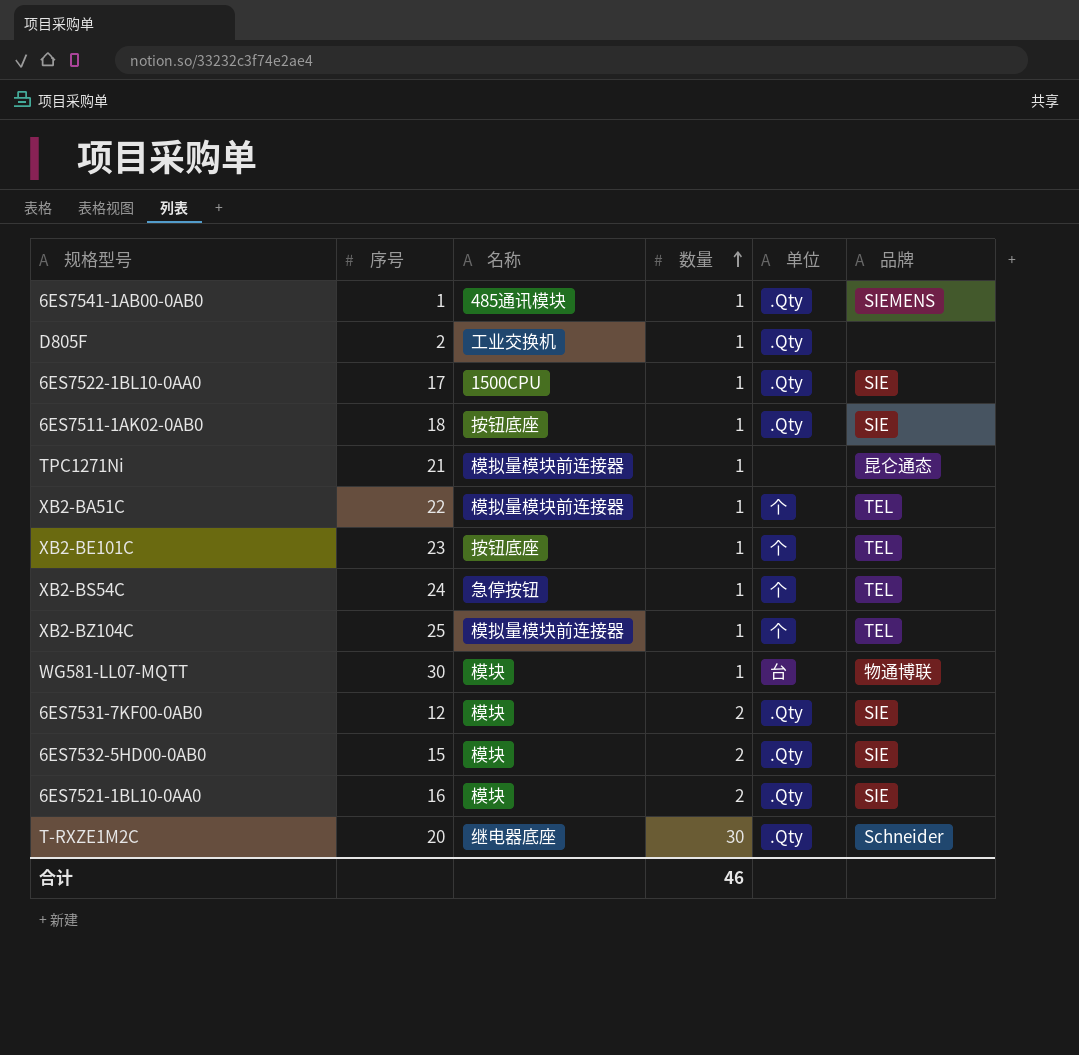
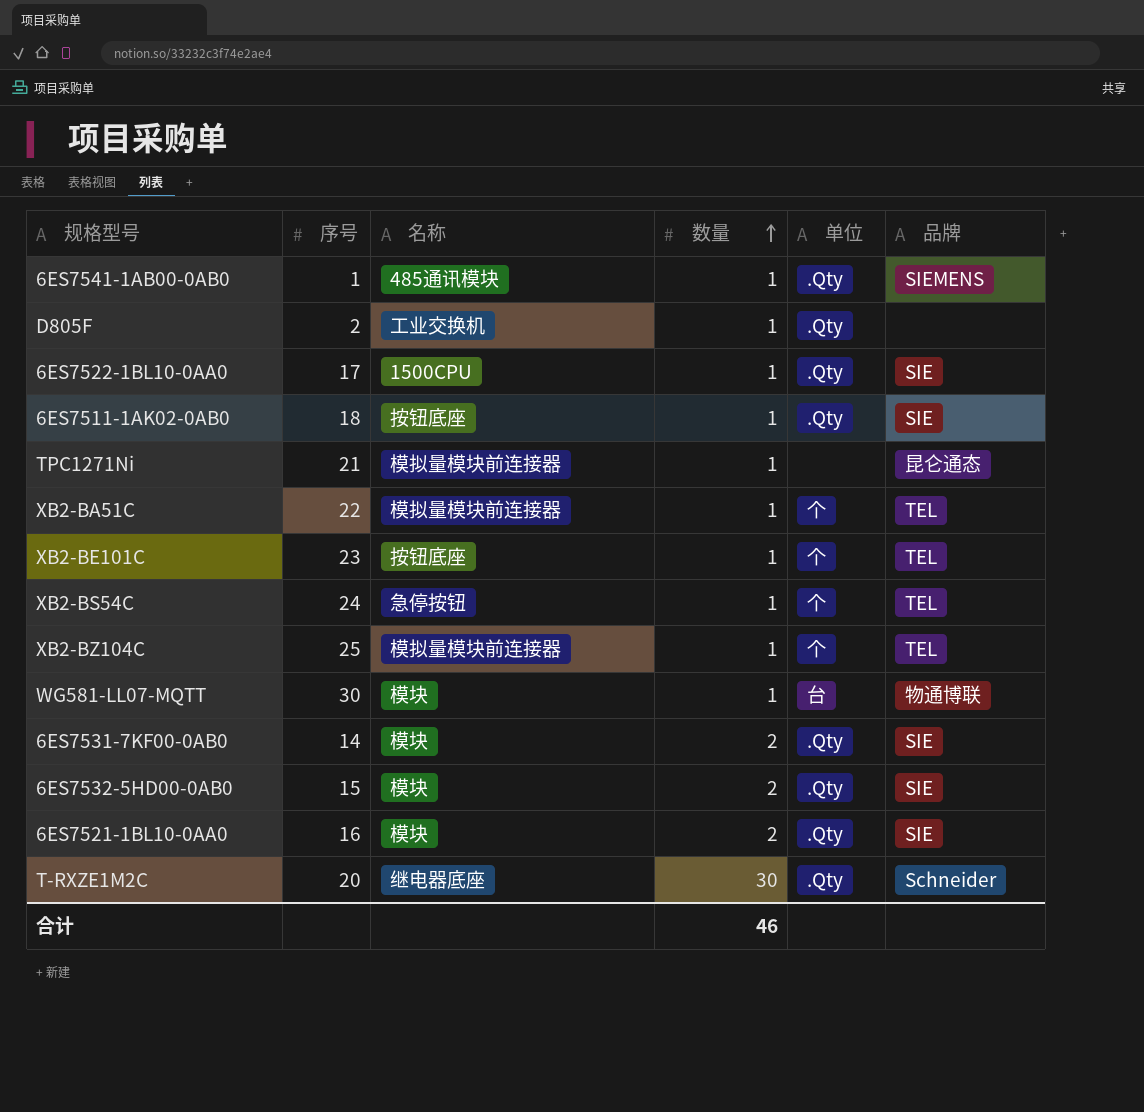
6ES7531-7KF00-0AB0 | 序号: 12 -> 14

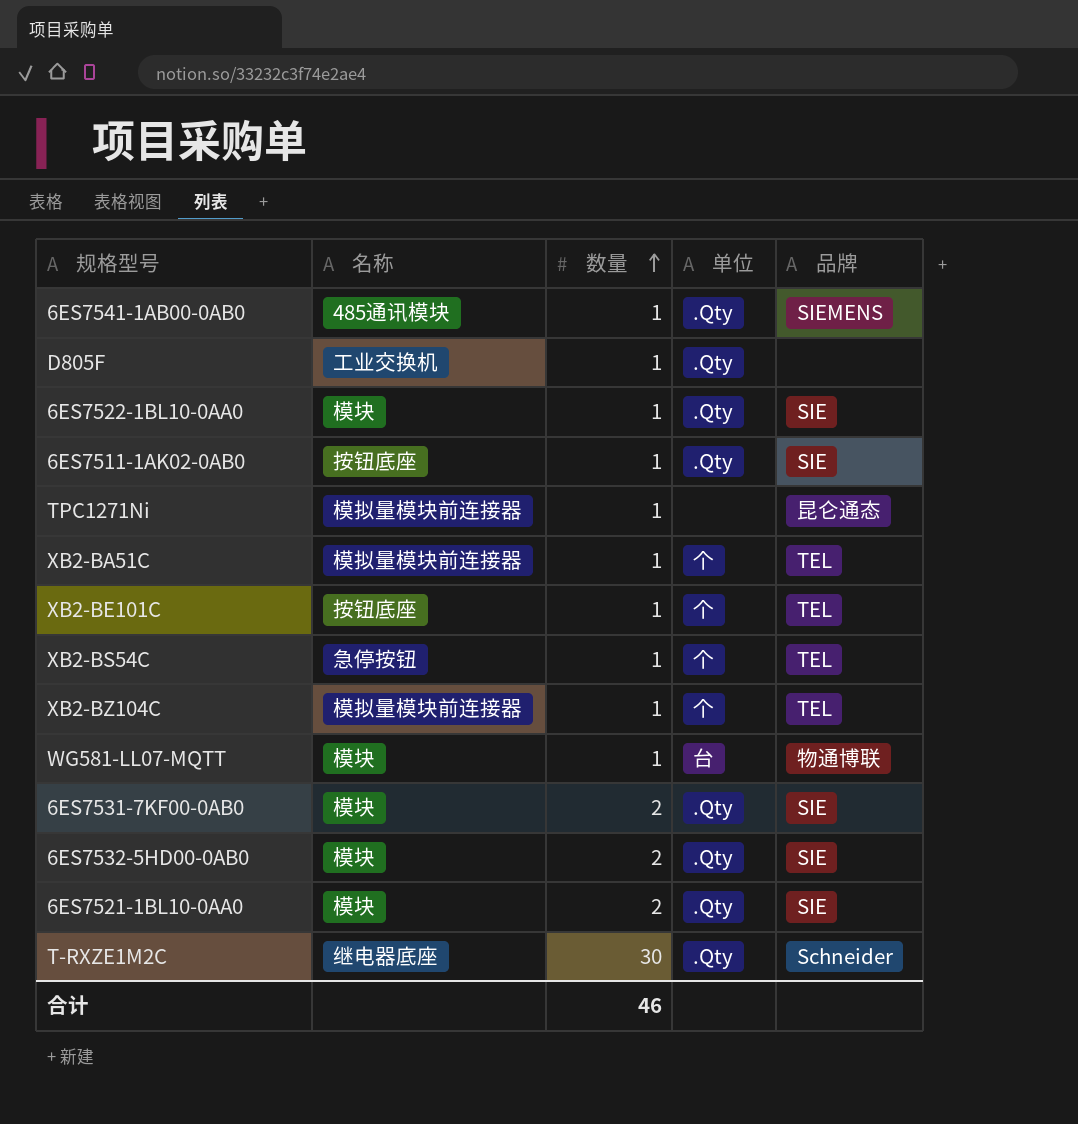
column 序号 | position: 2 -> none
6ES7522-1BL10-0AA0 | 名称: 1500CPU -> 模块

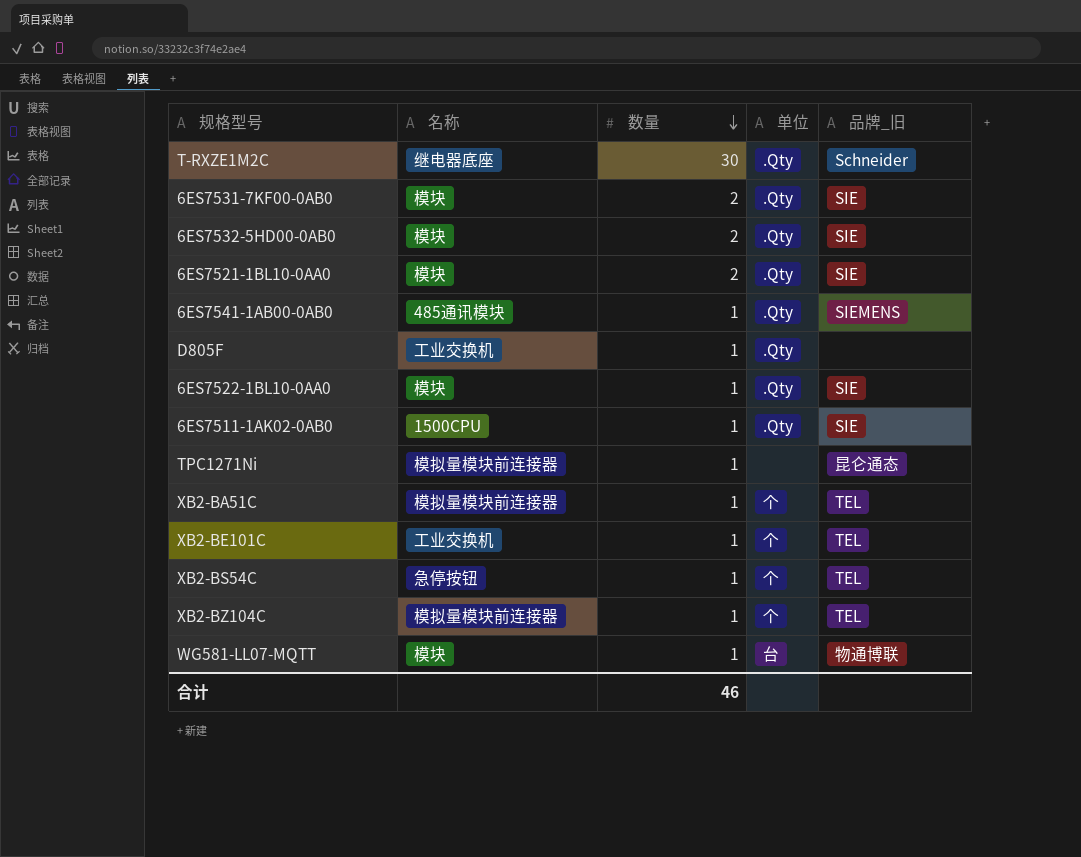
row order: 数量 ascending -> 数量 descending
column name: 品牌 -> 品牌_旧
6ES7511-1AK02-0AB0 | 名称: 按钮底座 -> 1500CPU
XB2-BE101C | 名称: 按钮底座 -> 工业交换机

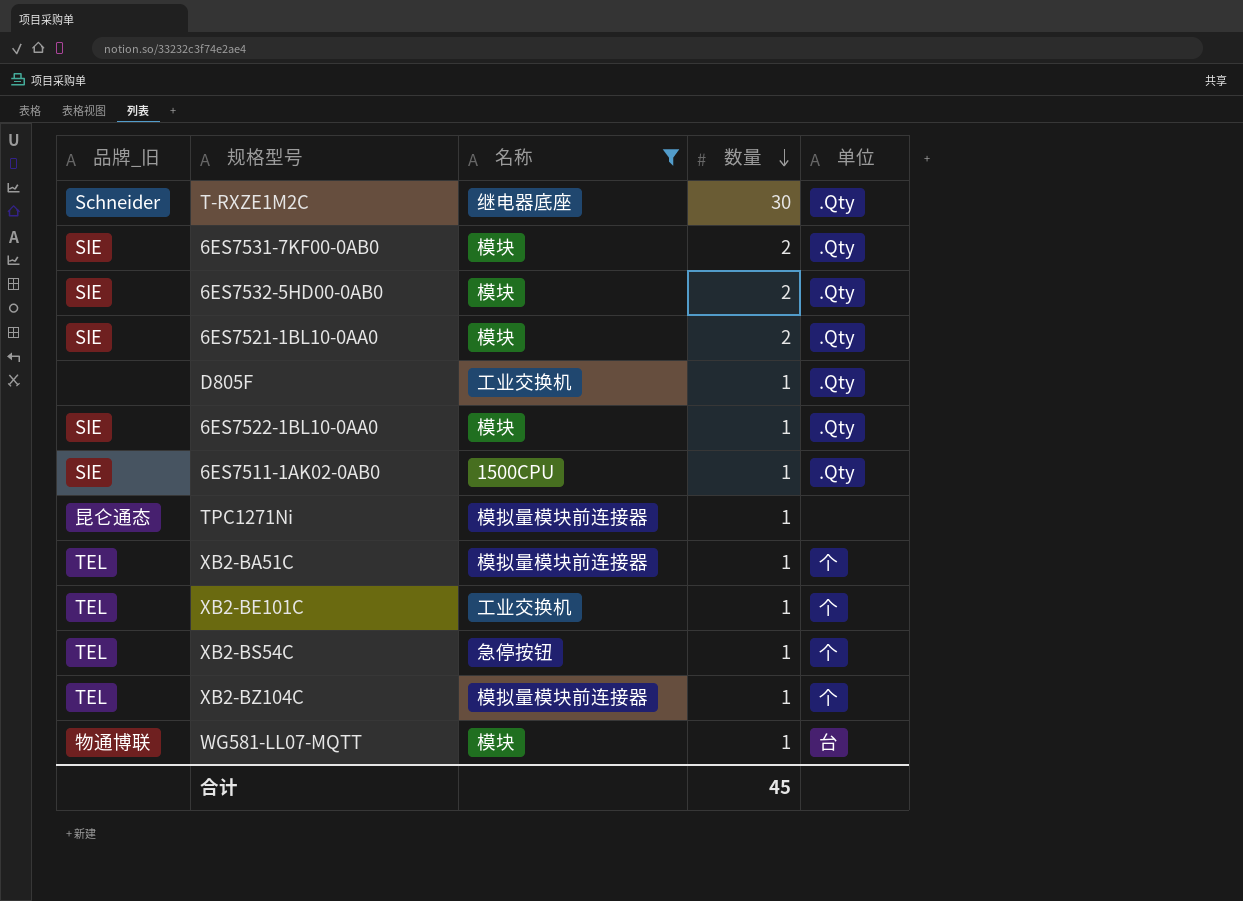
filter: none -> 名称 != 485通讯模块
column 品牌_旧 | position: 5 -> 1
合计 | 数量: 46 -> 45

